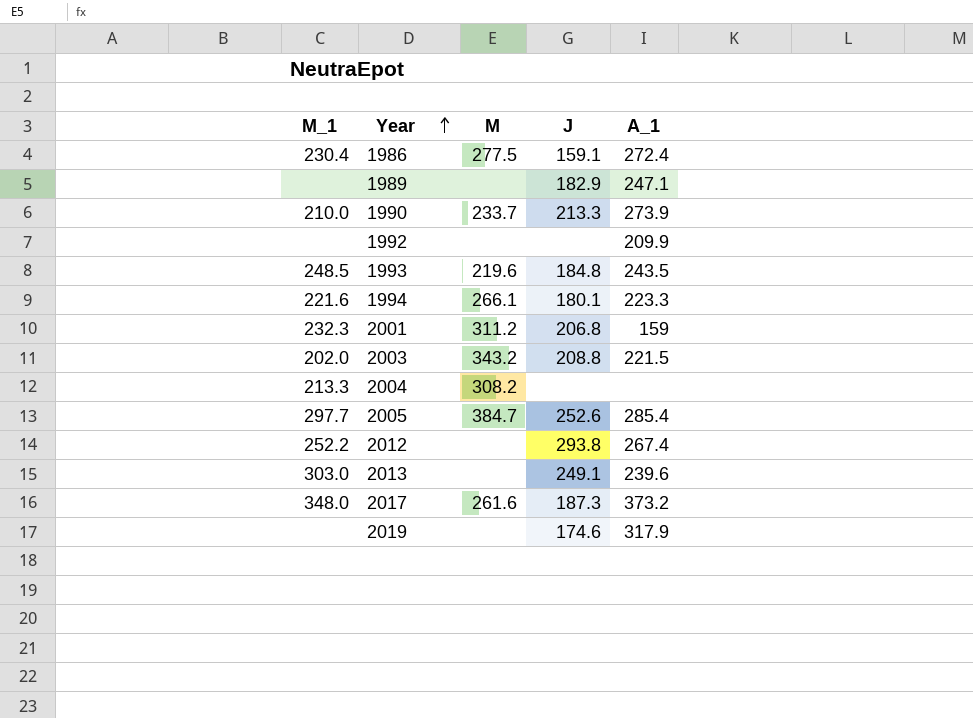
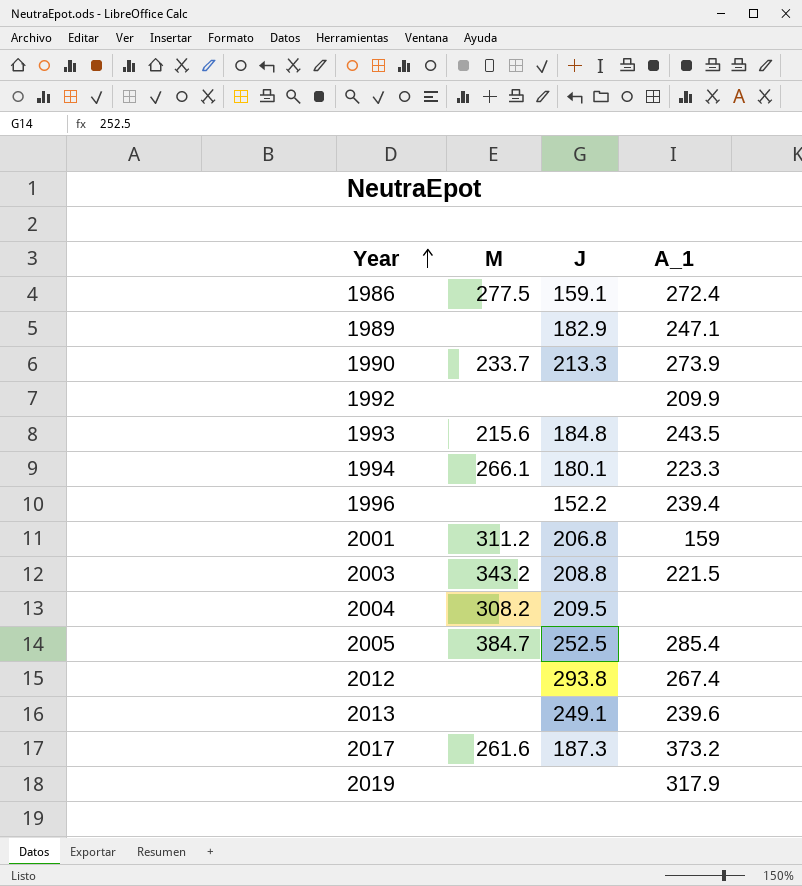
column M_1 | position: 1 -> none
1993 | M: 219.6 -> 215.6
row 1996: none -> none | 152.2 | 239.4
2004 | J: none -> 209.5
2005 | J: 252.6 -> 252.5
2019 | J: 174.6 -> none

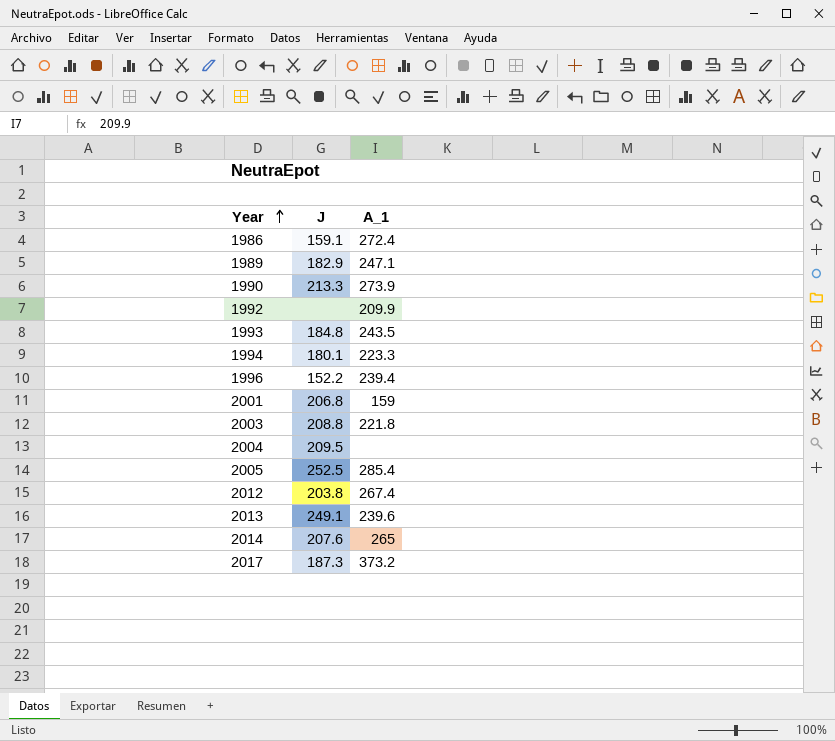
column M | position: 2 -> none
row 2019: none | none | 317.9 -> none
2003 | A_1: 221.5 -> 221.8
2012 | J: 293.8 -> 203.8
row 2014: none -> 207.6 | 265

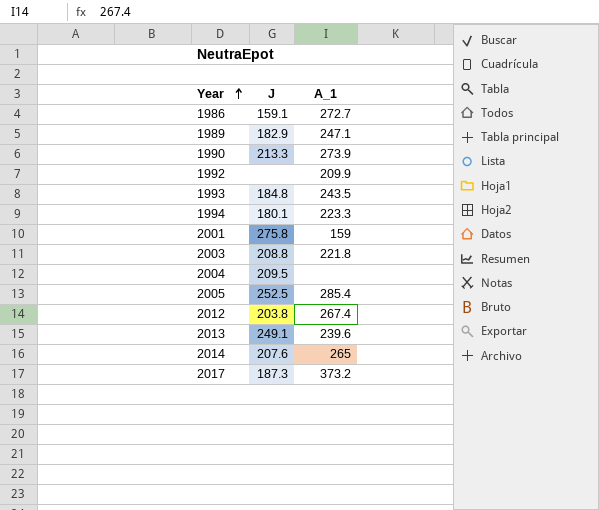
row 1996: 152.2 | 239.4 -> none
1986 | A_1: 272.4 -> 272.7
2001 | J: 206.8 -> 275.8

